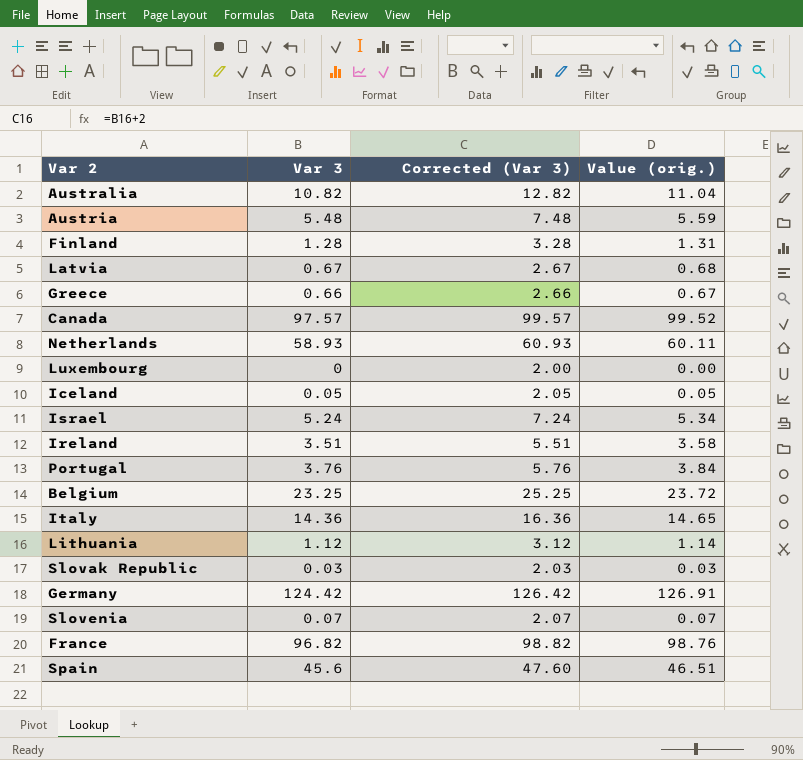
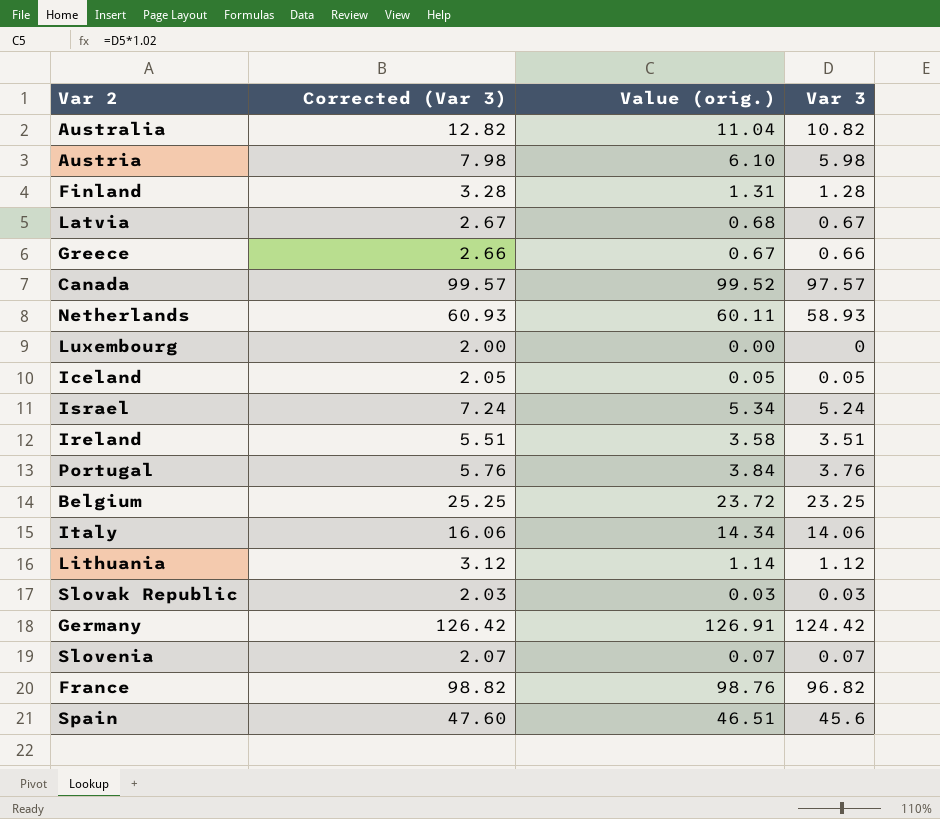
column Var 3 | position: 2 -> 4
Austria | Corrected (Var 3): 7.48 -> 7.98
Austria | Value (orig.): 5.59 -> 6.10
Austria | Var 3: 5.48 -> 5.98
Italy | Corrected (Var 3): 16.36 -> 16.06
Italy | Value (orig.): 14.65 -> 14.34
Italy | Var 3: 14.36 -> 14.06

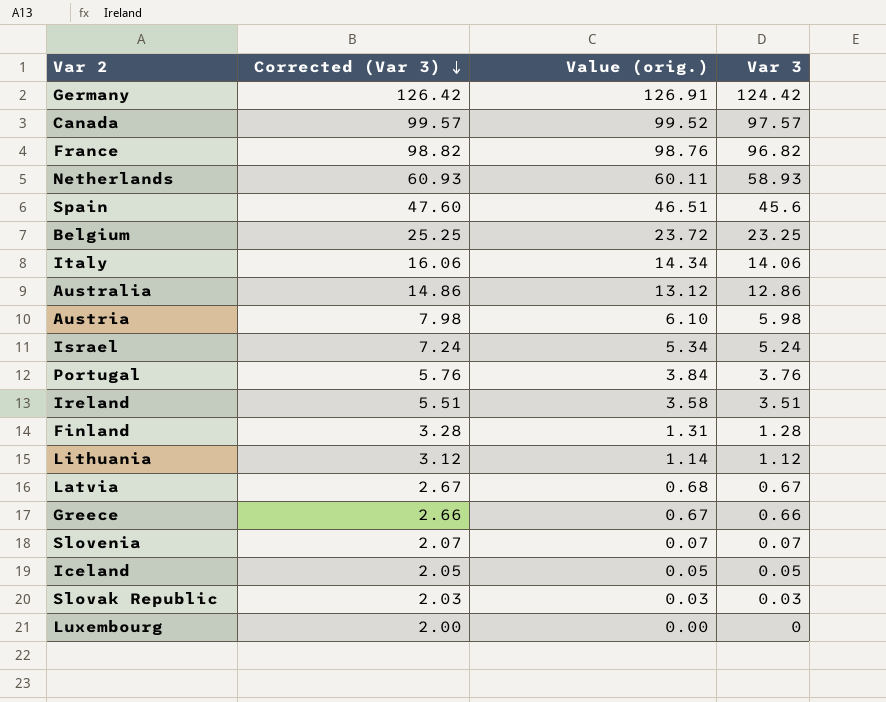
row order: none -> Corrected (Var 3) descending
Australia | Corrected (Var 3): 12.82 -> 14.86
Australia | Value (orig.): 11.04 -> 13.12
Australia | Var 3: 10.82 -> 12.86

